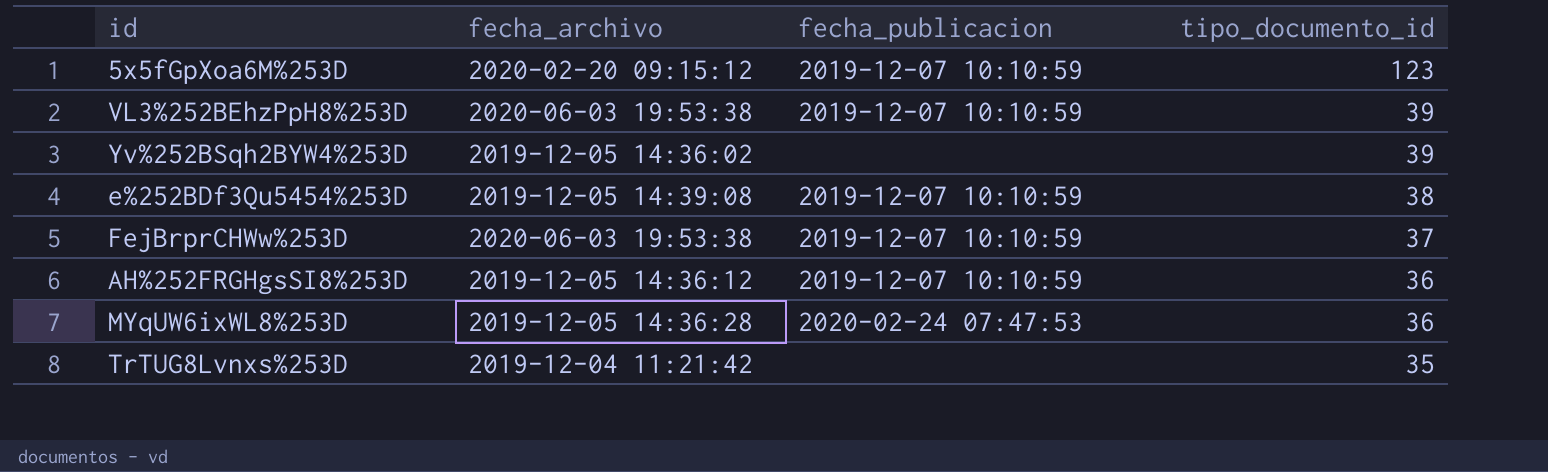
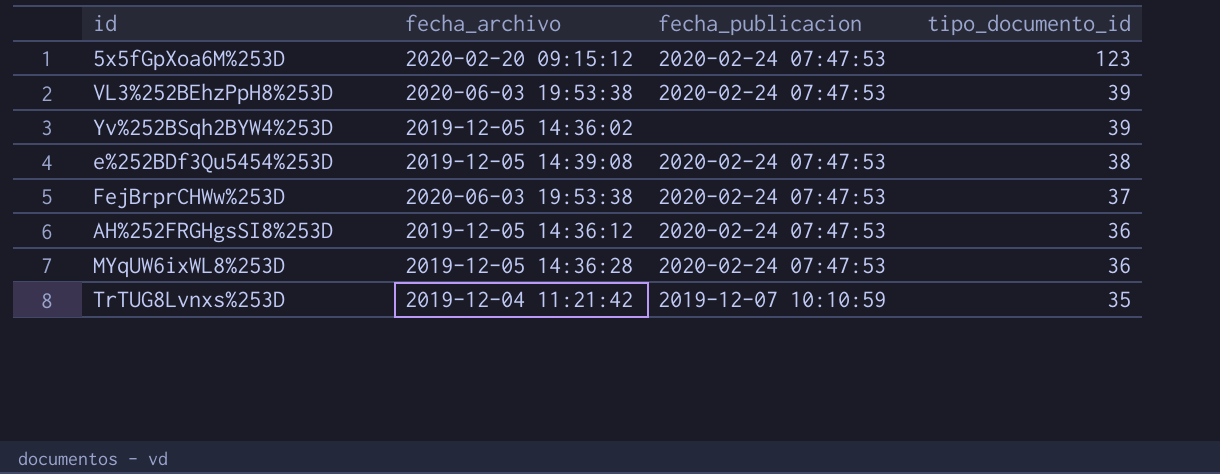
5x5fGpXoa6M%253D | fecha_publicacion: 2019-12-07 10:10:59 -> 2020-02-24 07:47:53
VL3%252BEhzPpH8%253D | fecha_publicacion: 2019-12-07 10:10:59 -> 2020-02-24 07:47:53
e%252BDf3Qu5454%253D | fecha_publicacion: 2019-12-07 10:10:59 -> 2020-02-24 07:47:53
FejBrprCHWw%253D | fecha_publicacion: 2019-12-07 10:10:59 -> 2020-02-24 07:47:53
AH%252FRGHgsSI8%253D | fecha_publicacion: 2019-12-07 10:10:59 -> 2020-02-24 07:47:53
TrTUG8Lvnxs%253D | fecha_publicacion: none -> 2019-12-07 10:10:59

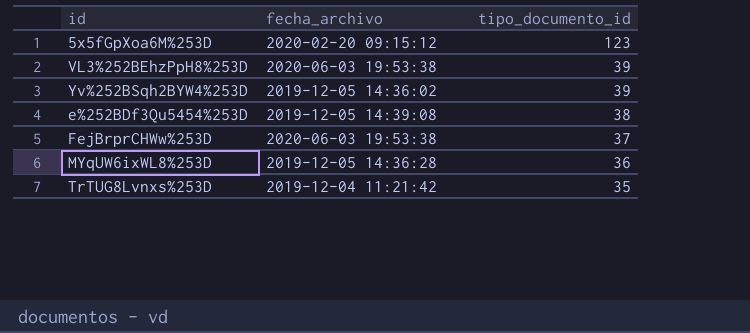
column fecha_publicacion | position: 3 -> none
row AH%252FRGHgsSI8%253D: 2019-12-05 14:36:12 | 2020-02-24 07:47:53 | 36 -> none

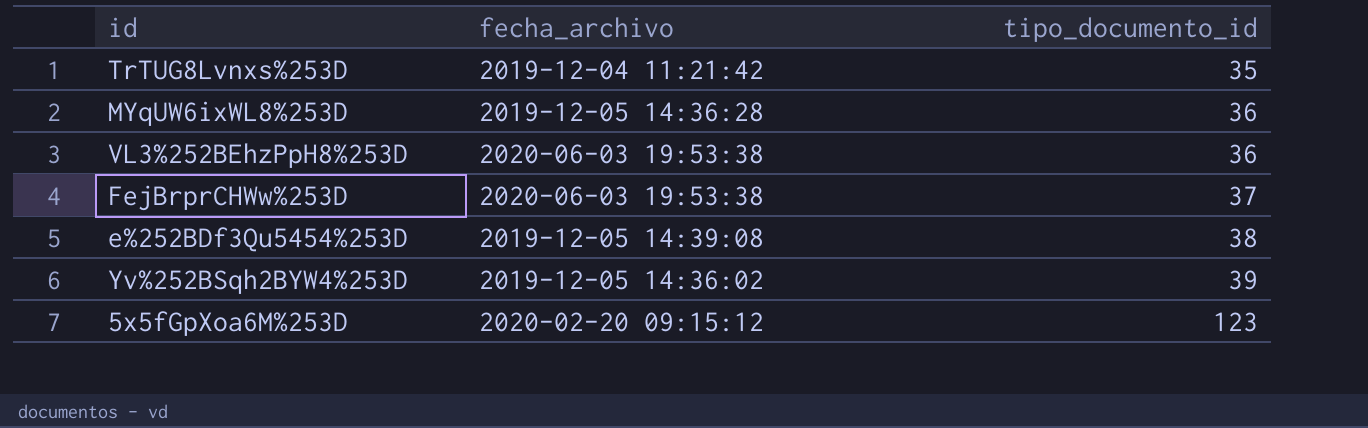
row order: tipo_documento_id descending -> tipo_documento_id ascending
VL3%252BEhzPpH8%253D | tipo_documento_id: 39 -> 36

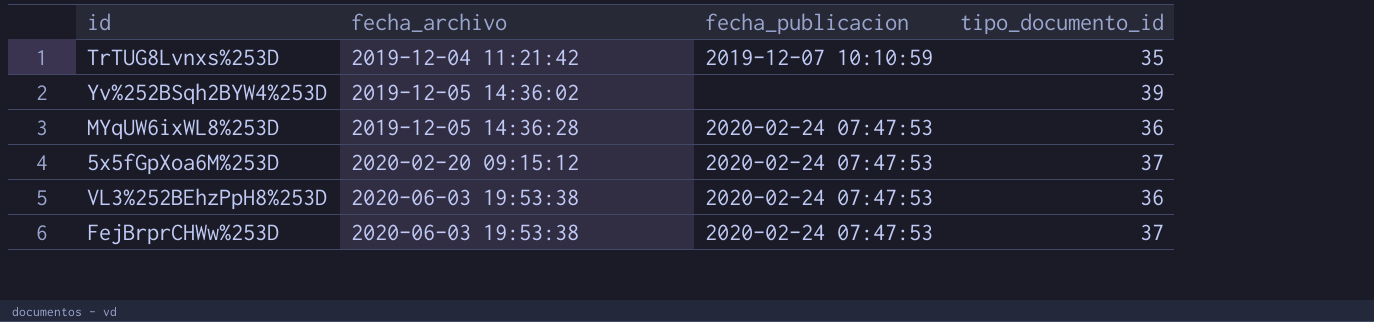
row order: tipo_documento_id ascending -> fecha_archivo ascending
column fecha_publicacion | position: none -> 3
row e%252BDf3Qu5454%253D: 2019-12-05 14:39:08 | 38 -> none
5x5fGpXoa6M%253D | tipo_documento_id: 123 -> 37

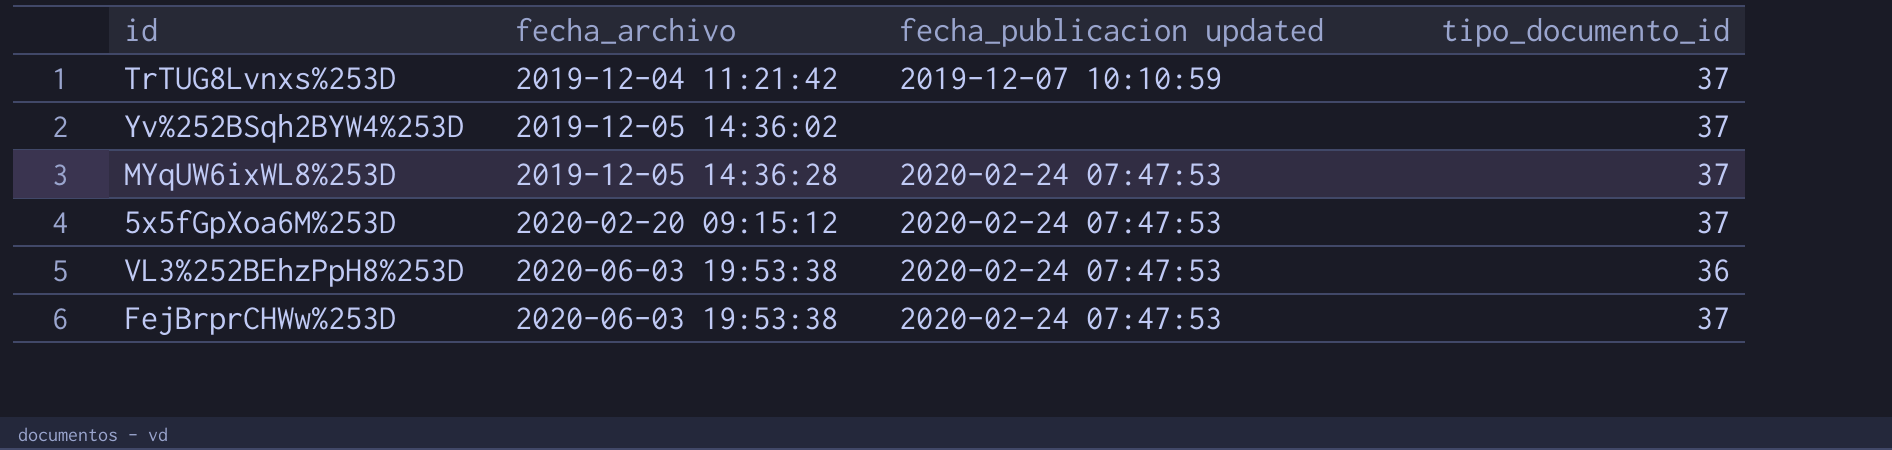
column name: fecha_publicacion -> fecha_publicacion updated
TrTUG8Lvnxs%253D | tipo_documento_id: 35 -> 37
Yv%252BSqh2BYW4%253D | tipo_documento_id: 39 -> 37
MYqUW6ixWL8%253D | tipo_documento_id: 36 -> 37

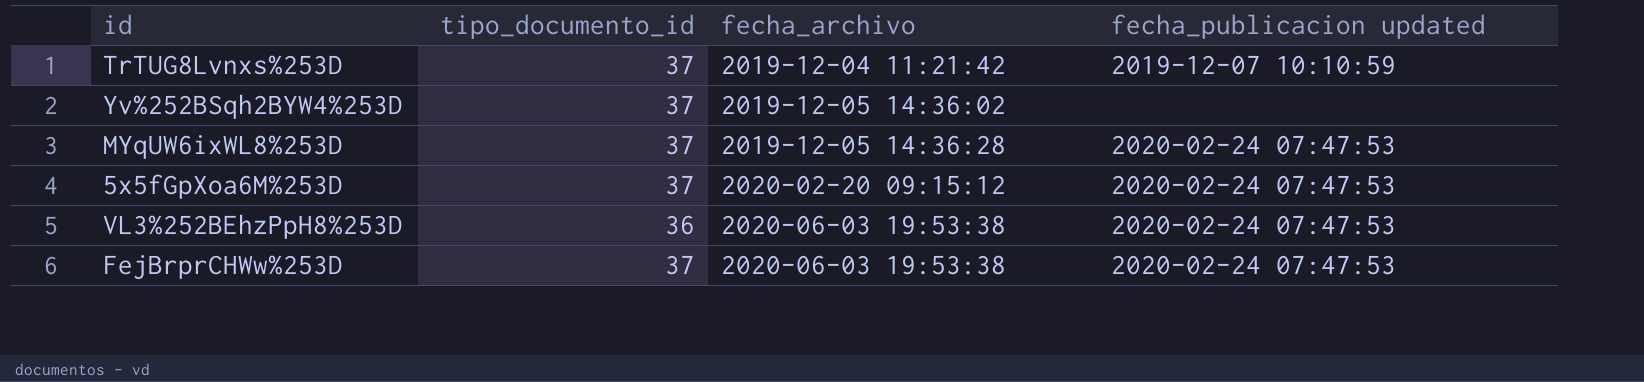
column tipo_documento_id | position: 4 -> 2

